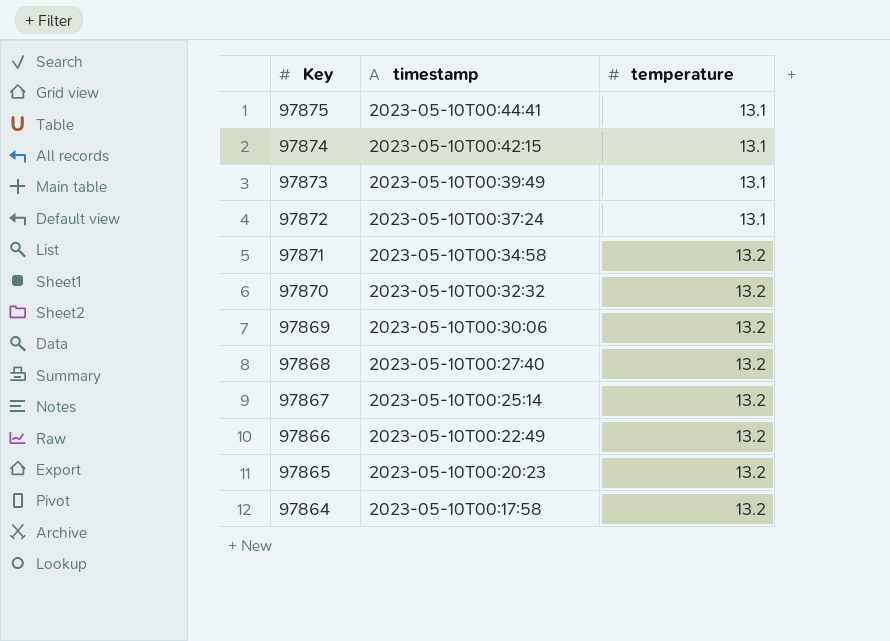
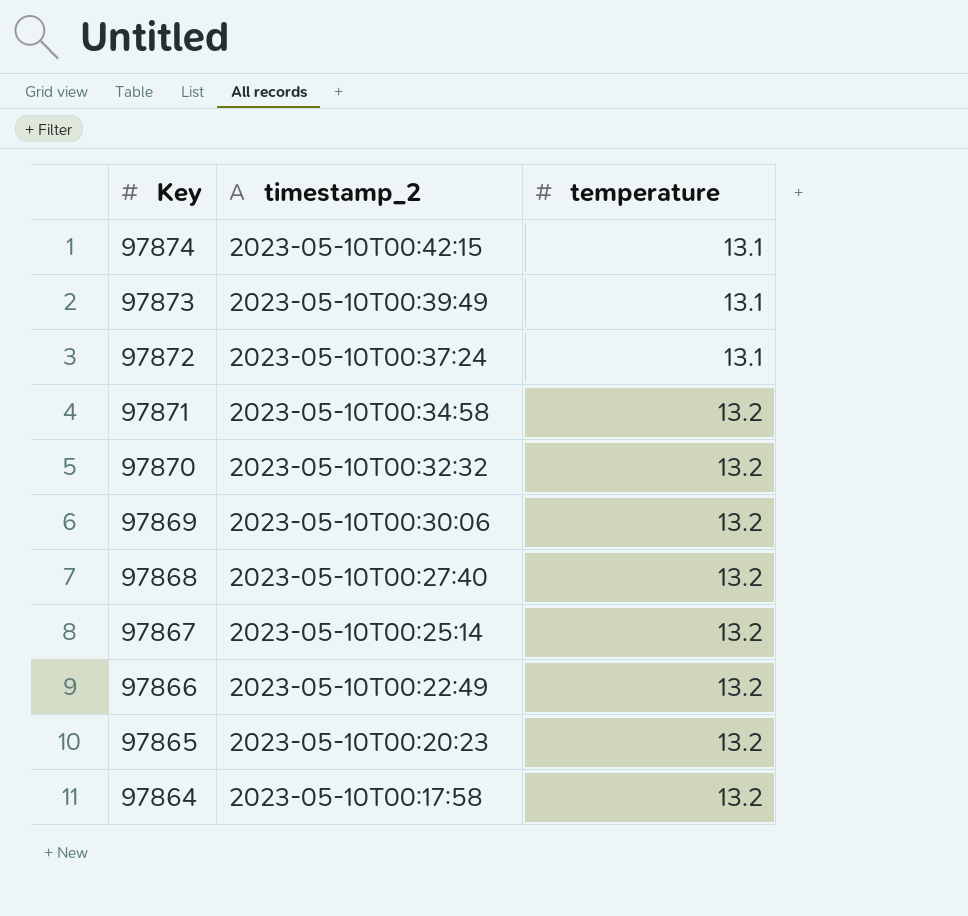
column name: timestamp -> timestamp_2
row 97875: 2023-05-10T00:44:41 | 13.1 -> none

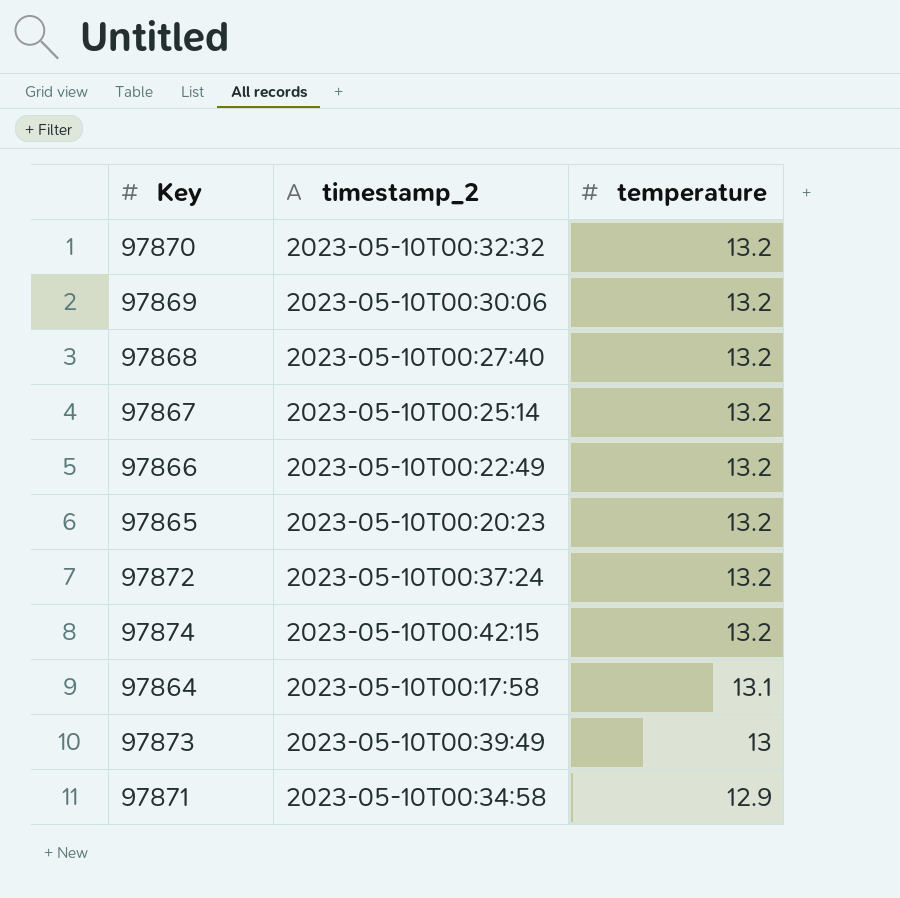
row order: Key descending -> temperature descending
97872 | temperature: 13.1 -> 13.2
97874 | temperature: 13.1 -> 13.2
97864 | temperature: 13.2 -> 13.1
97873 | temperature: 13.1 -> 13
97871 | temperature: 13.2 -> 12.9

